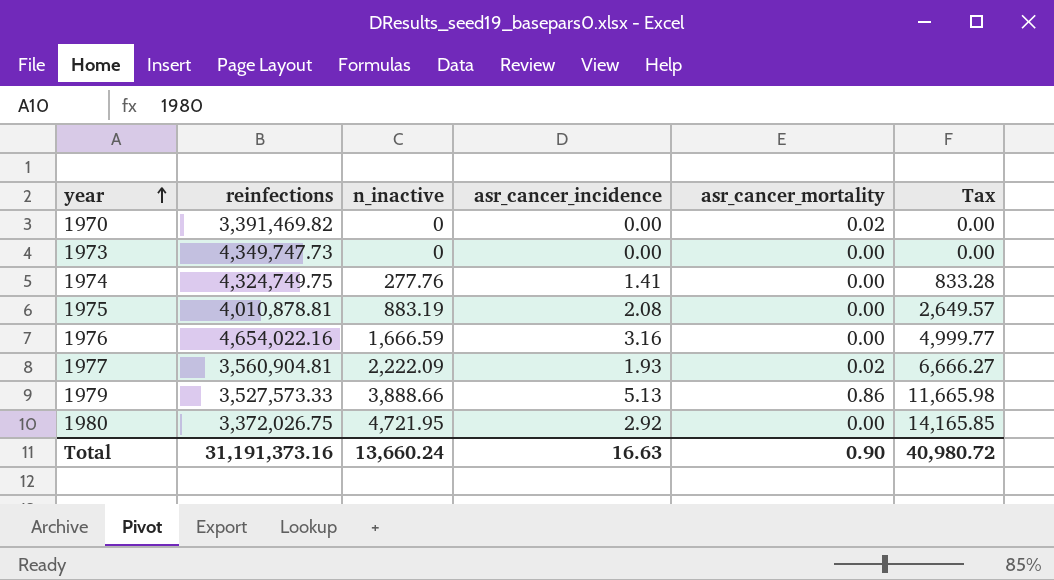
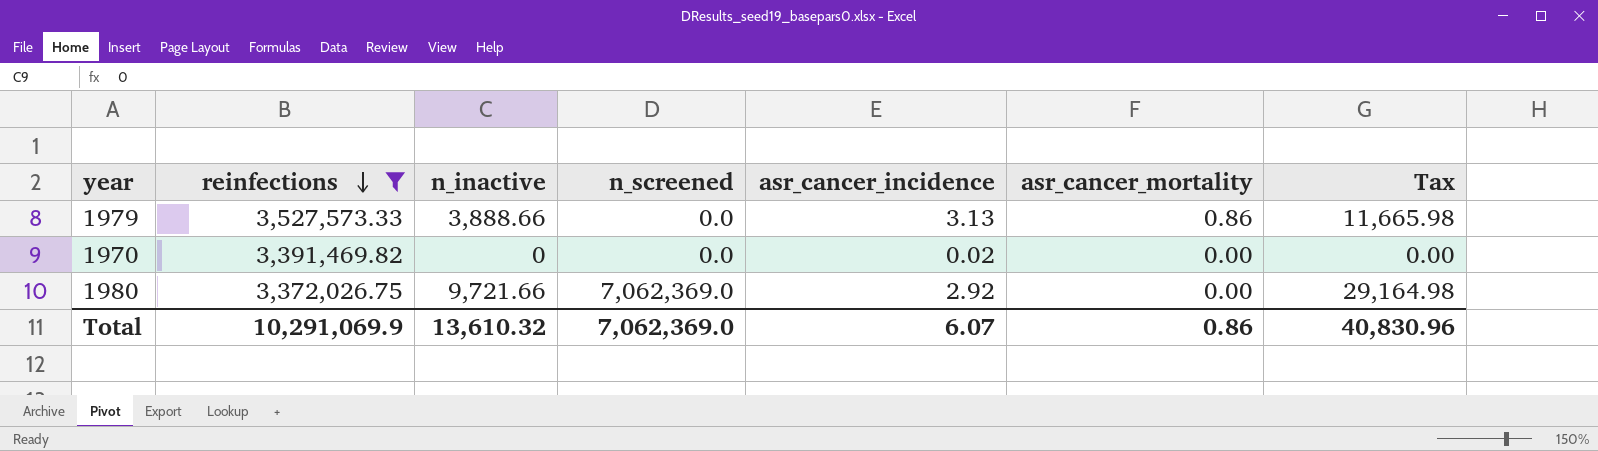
filter: none -> reinfections <= 3,527,573.33
row order: year ascending -> reinfections descending
column n_screened | position: none -> 4
1979 | asr_cancer_incidence: 5.13 -> 3.13
1970 | asr_cancer_incidence: 0.00 -> 0.02
1970 | asr_cancer_mortality: 0.02 -> 0.00
1980 | n_inactive: 4,721.95 -> 9,721.66
1980 | Tax: 14,165.85 -> 29,164.98
Total | reinfections: 31,191,373.16 -> 10,291,069.9
Total | n_inactive: 13,660.24 -> 13,610.32
Total | asr_cancer_incidence: 16.63 -> 6.07
Total | asr_cancer_mortality: 0.90 -> 0.86
Total | Tax: 40,980.72 -> 40,830.96

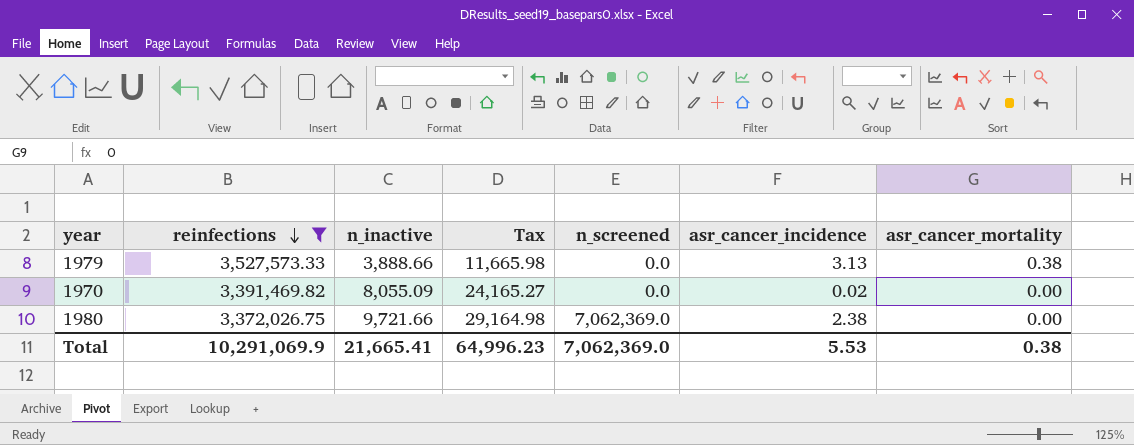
column Tax | position: 7 -> 4
1979 | asr_cancer_mortality: 0.86 -> 0.38
1970 | n_inactive: 0 -> 8,055.09
1970 | Tax: 0.00 -> 24,165.27
1980 | asr_cancer_incidence: 2.92 -> 2.38
Total | n_inactive: 13,610.32 -> 21,665.41
Total | Tax: 40,830.96 -> 64,996.23
Total | asr_cancer_incidence: 6.07 -> 5.53
Total | asr_cancer_mortality: 0.86 -> 0.38

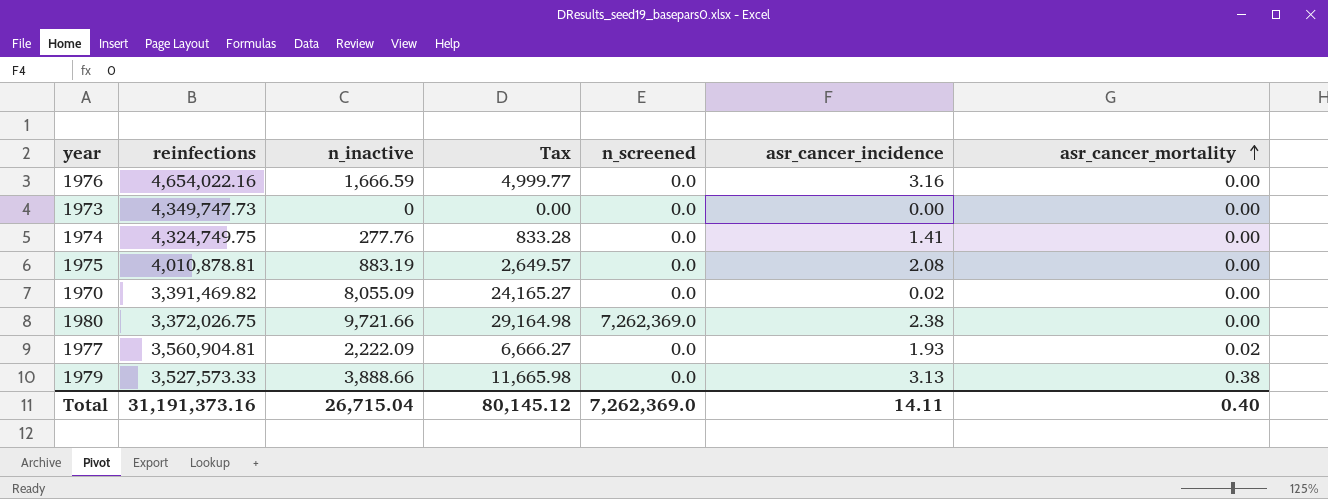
filter: reinfections <= 3,527,573.33 -> none
row order: reinfections descending -> asr_cancer_mortality ascending
1980 | n_screened: 7,062,369.0 -> 7,262,369.0
Total | reinfections: 10,291,069.9 -> 31,191,373.16
Total | n_inactive: 21,665.41 -> 26,715.04
Total | Tax: 64,996.23 -> 80,145.12
Total | n_screened: 7,062,369.0 -> 7,262,369.0
Total | asr_cancer_incidence: 5.53 -> 14.11
Total | asr_cancer_mortality: 0.38 -> 0.40

